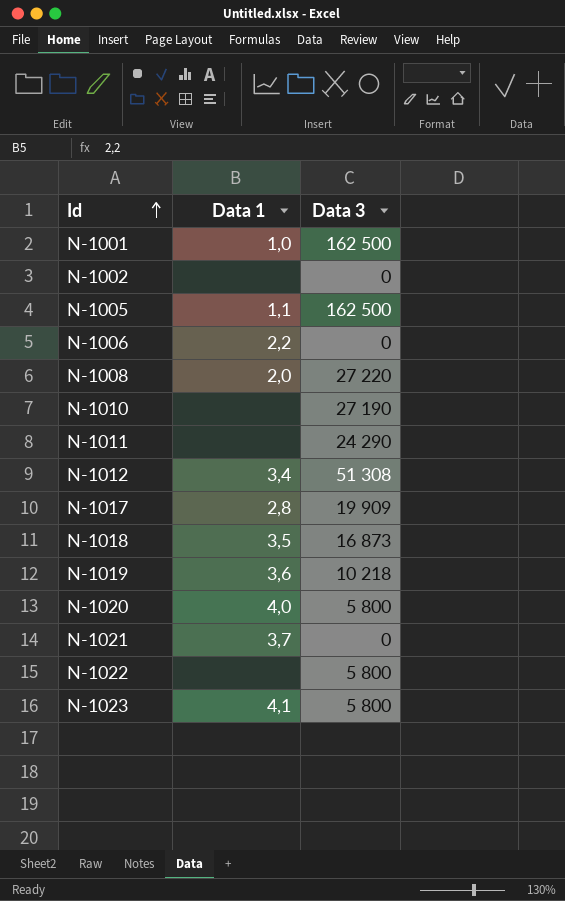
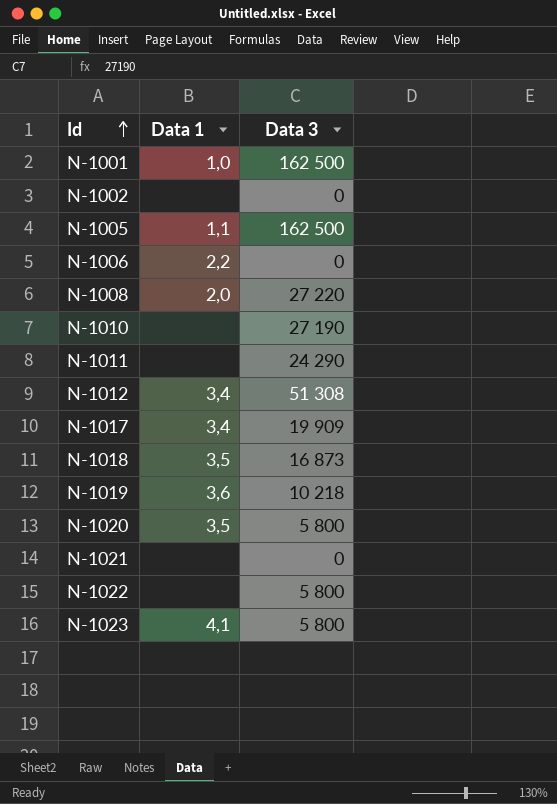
N-1017 | Data 1: 2,8 -> 3,4
N-1020 | Data 1: 4,0 -> 3,5
N-1021 | Data 1: 3,7 -> none

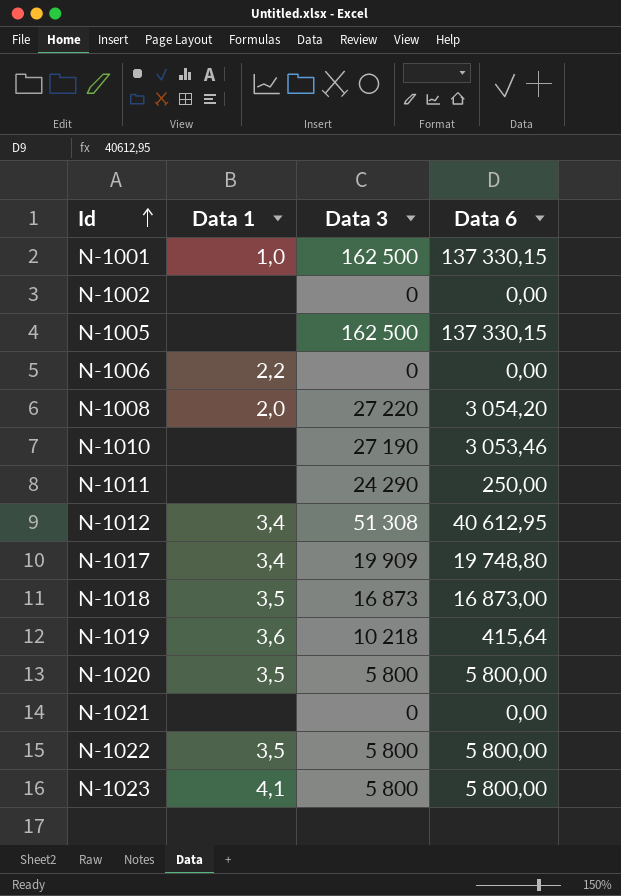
column Data 6 | position: none -> 4
N-1005 | Data 1: 1,1 -> none
N-1022 | Data 1: none -> 3,5

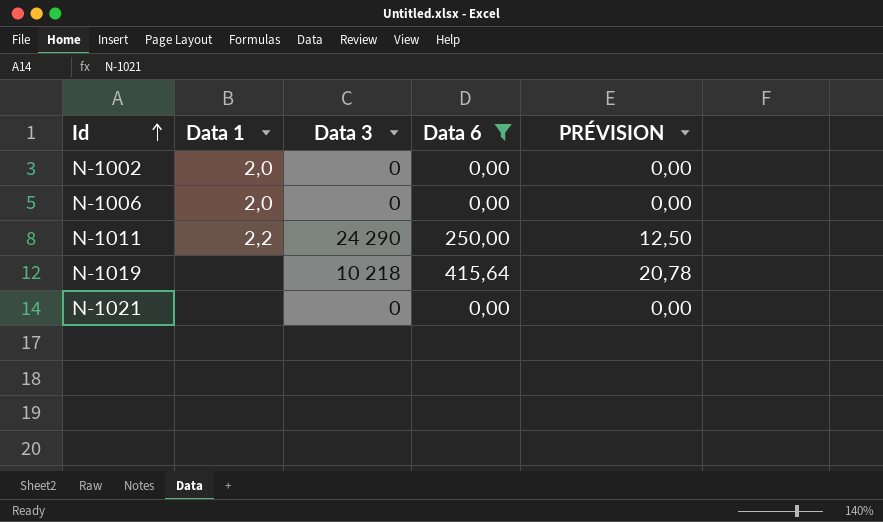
filter: none -> Data 6 <= 415,64
column PRÉVISION | formula: none -> [Data 6] * 0,05
N-1002 | Data 1: none -> 2,0
N-1006 | Data 1: 2,2 -> 2,0
N-1011 | Data 1: none -> 2,2
N-1019 | Data 1: 3,6 -> none

